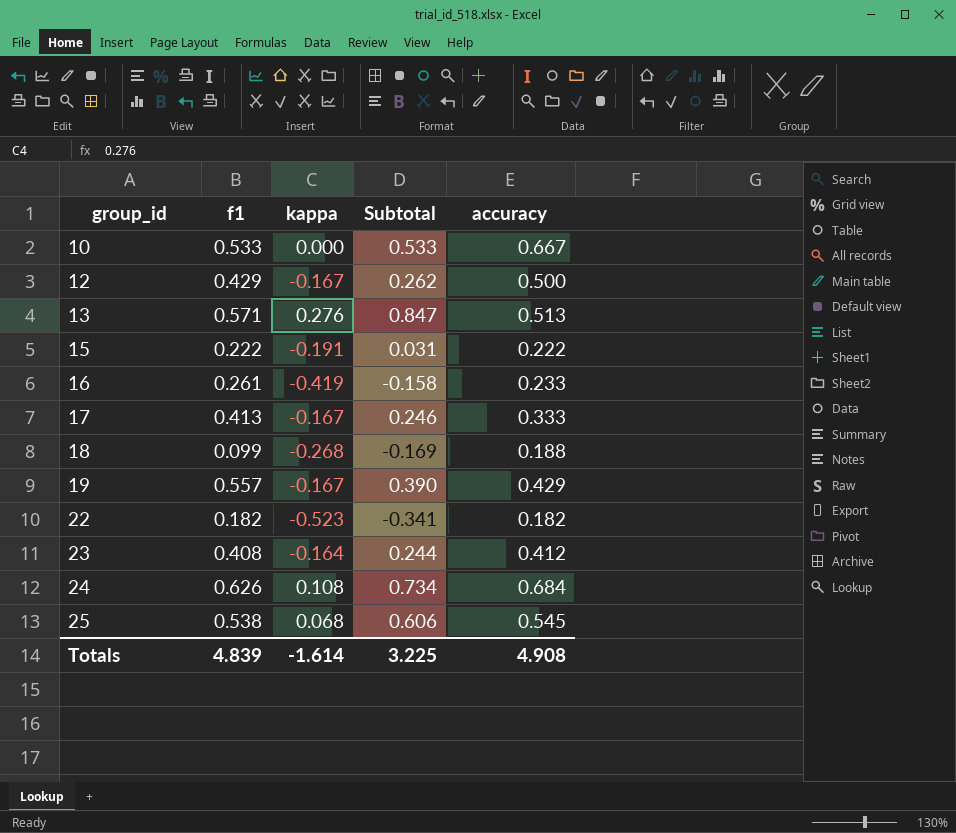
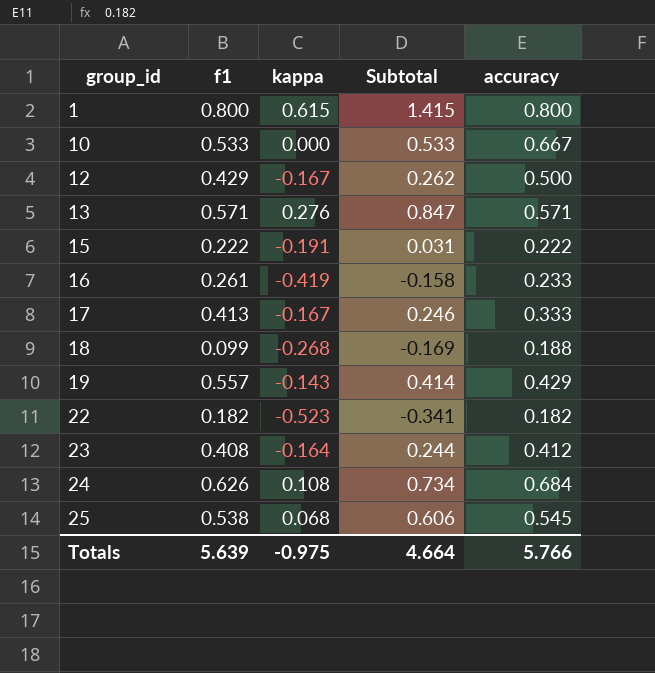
row 1: none -> 0.800 | 0.615 | 1.415 | 0.800
13 | accuracy: 0.513 -> 0.571
19 | kappa: -0.167 -> -0.143
19 | Subtotal: 0.390 -> 0.414
Totals | f1: 4.839 -> 5.639
Totals | kappa: -1.614 -> -0.975
Totals | Subtotal: 3.225 -> 4.664
Totals | accuracy: 4.908 -> 5.766

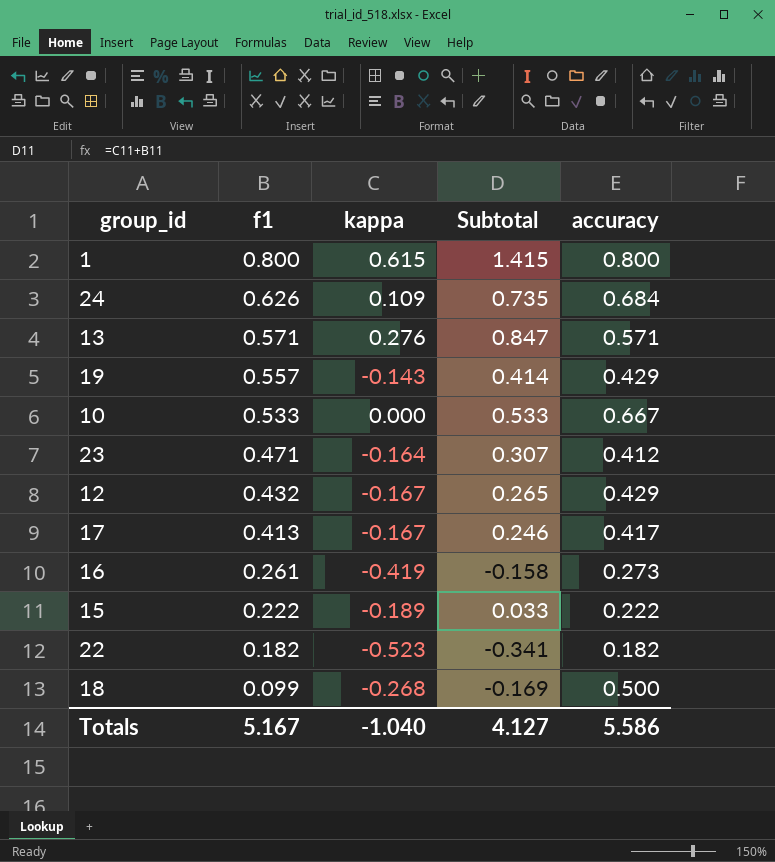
row order: group_id ascending -> f1 descending
row 25: 0.538 | 0.068 | 0.606 | 0.545 -> none
24 | kappa: 0.108 -> 0.109
24 | Subtotal: 0.734 -> 0.735
23 | f1: 0.408 -> 0.471
23 | Subtotal: 0.244 -> 0.307
12 | f1: 0.429 -> 0.432
12 | Subtotal: 0.262 -> 0.265
12 | accuracy: 0.500 -> 0.429
17 | accuracy: 0.333 -> 0.417
16 | accuracy: 0.233 -> 0.273
15 | kappa: -0.191 -> -0.189
15 | Subtotal: 0.031 -> 0.033
18 | accuracy: 0.188 -> 0.500
Totals | f1: 5.639 -> 5.167
Totals | kappa: -0.975 -> -1.040
Totals | Subtotal: 4.664 -> 4.127
Totals | accuracy: 5.766 -> 5.586

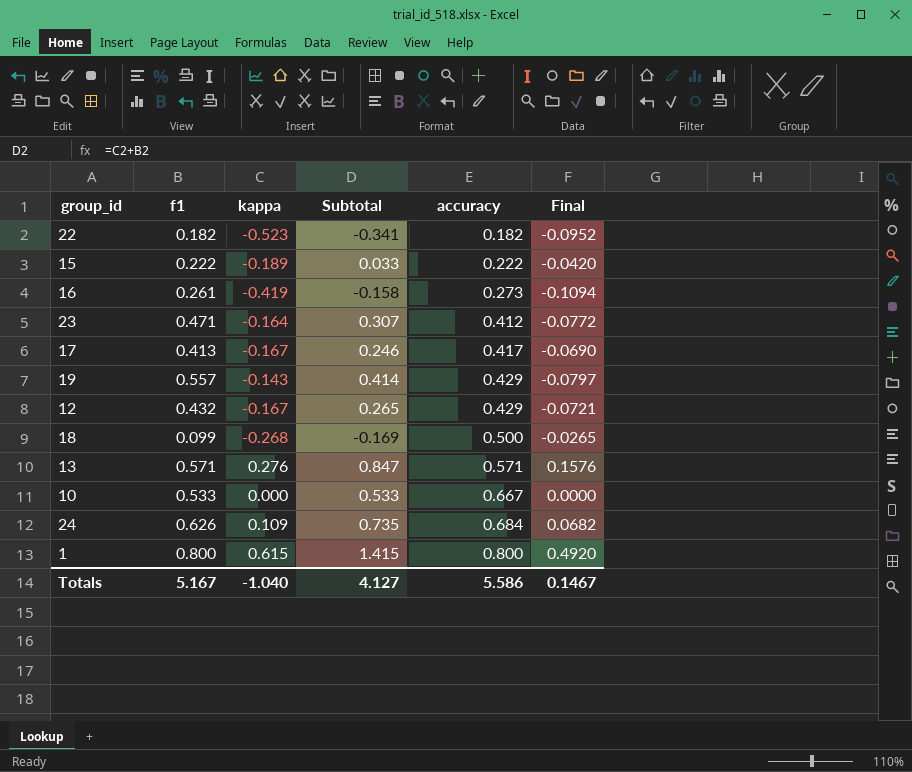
row order: f1 descending -> accuracy ascending
column Final | formula: none -> [f1] * [kappa]

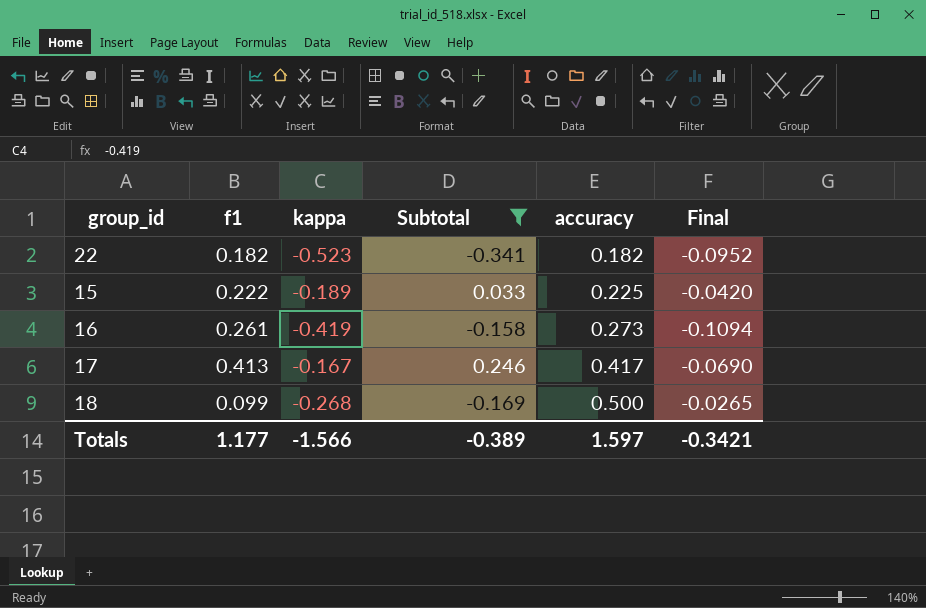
filter: none -> Subtotal <= 0.246
15 | accuracy: 0.222 -> 0.225
Totals | f1: 5.167 -> 1.177
Totals | kappa: -1.040 -> -1.566
Totals | Subtotal: 4.127 -> -0.389
Totals | accuracy: 5.586 -> 1.597
Totals | Final: 0.1467 -> -0.3421

